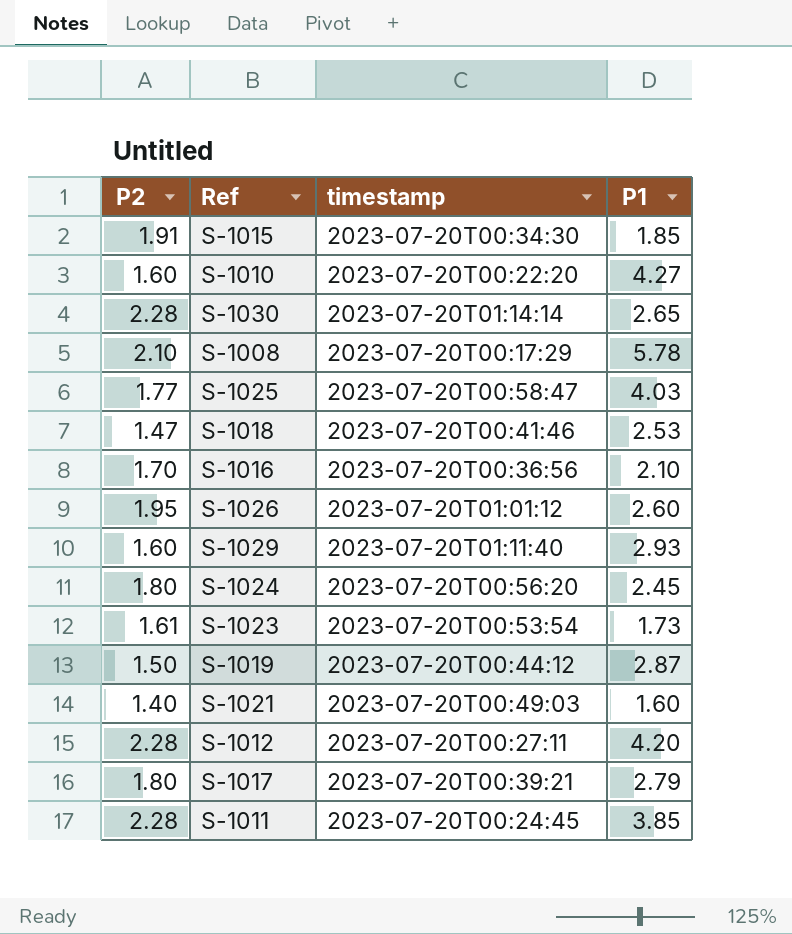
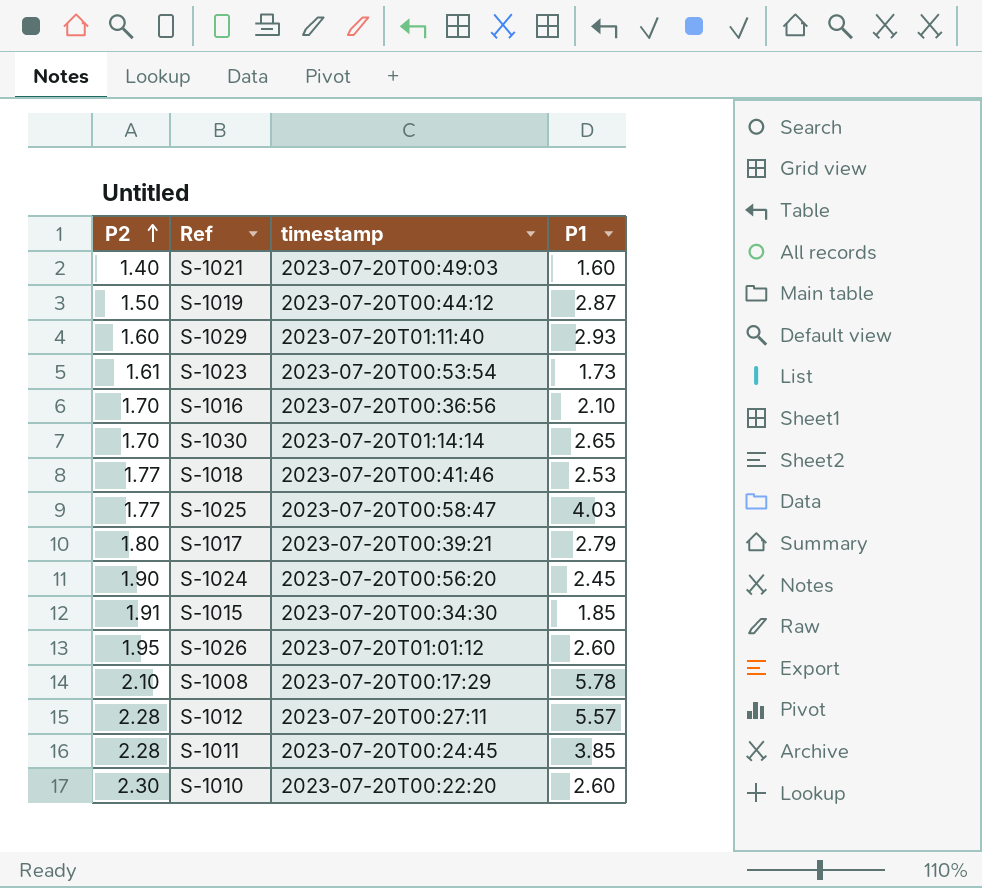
row order: none -> P2 ascending
S-1030 | P2: 2.28 -> 1.70
S-1018 | P2: 1.47 -> 1.77
S-1024 | P2: 1.80 -> 1.90
S-1012 | P1: 4.20 -> 5.57
S-1010 | P2: 1.60 -> 2.30
S-1010 | P1: 4.27 -> 2.60

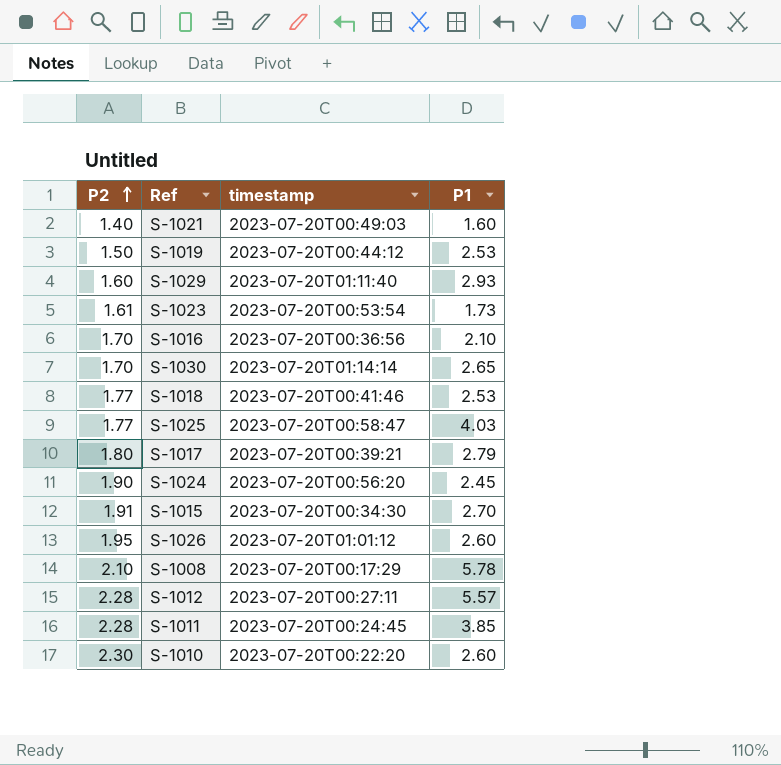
S-1019 | P1: 2.87 -> 2.53
S-1015 | P1: 1.85 -> 2.70

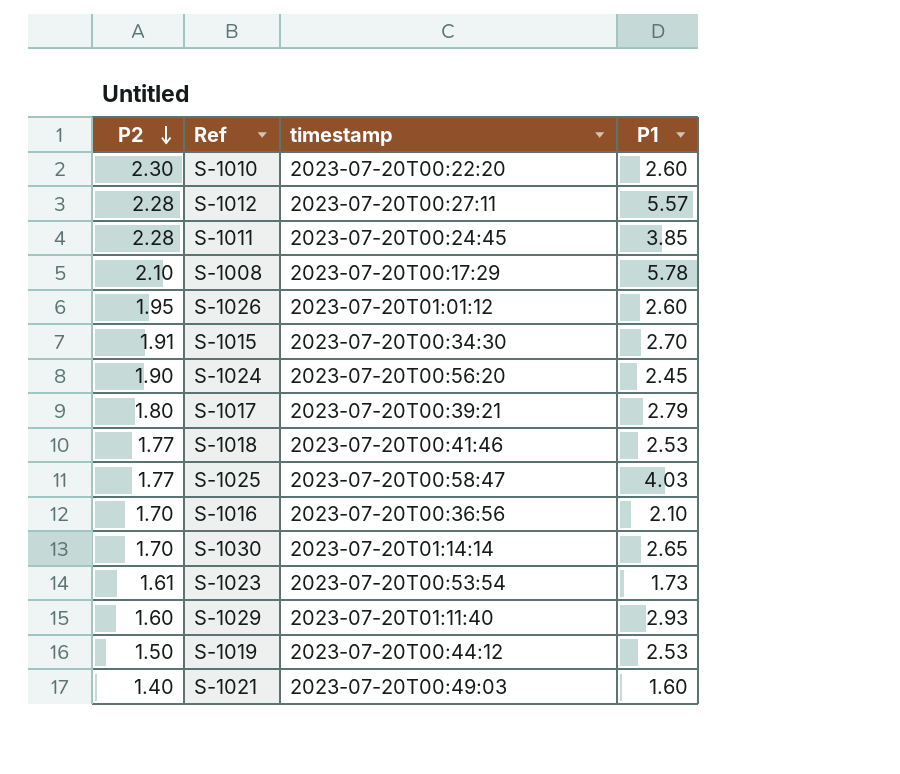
row order: P2 ascending -> P2 descending

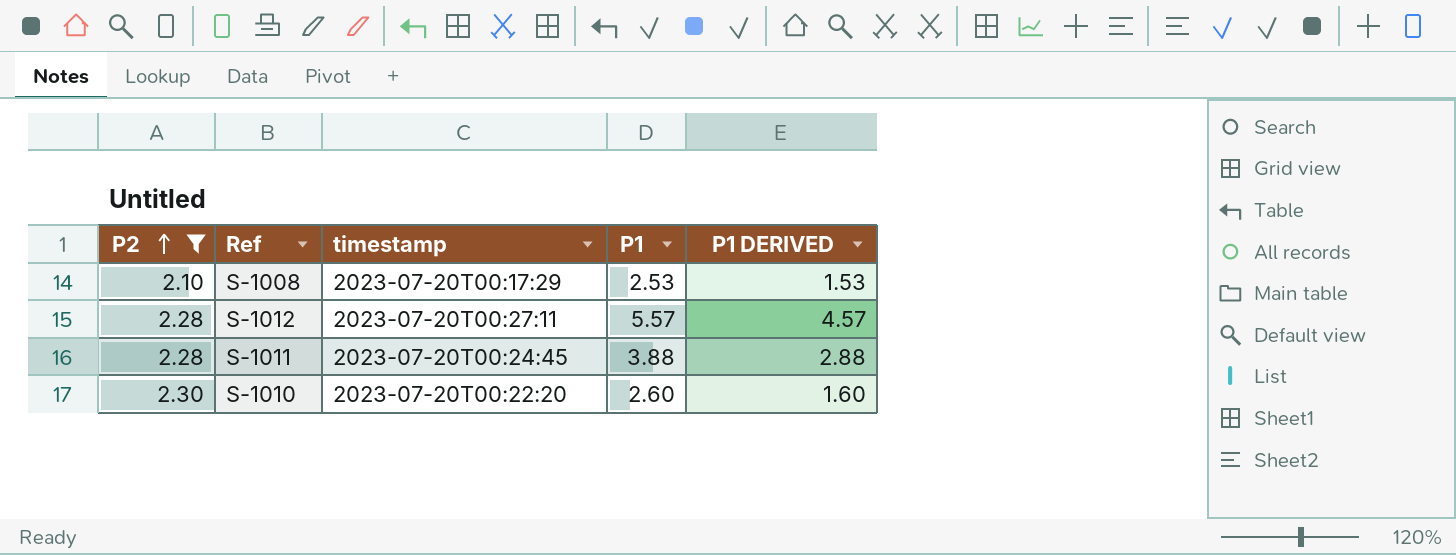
filter: none -> P2 >= 2.10
row order: P2 descending -> P2 ascending
column P1 DERIVED | formula: none -> [P1] - 1
S-1008 | P1: 5.78 -> 2.53
S-1011 | P1: 3.85 -> 3.88

